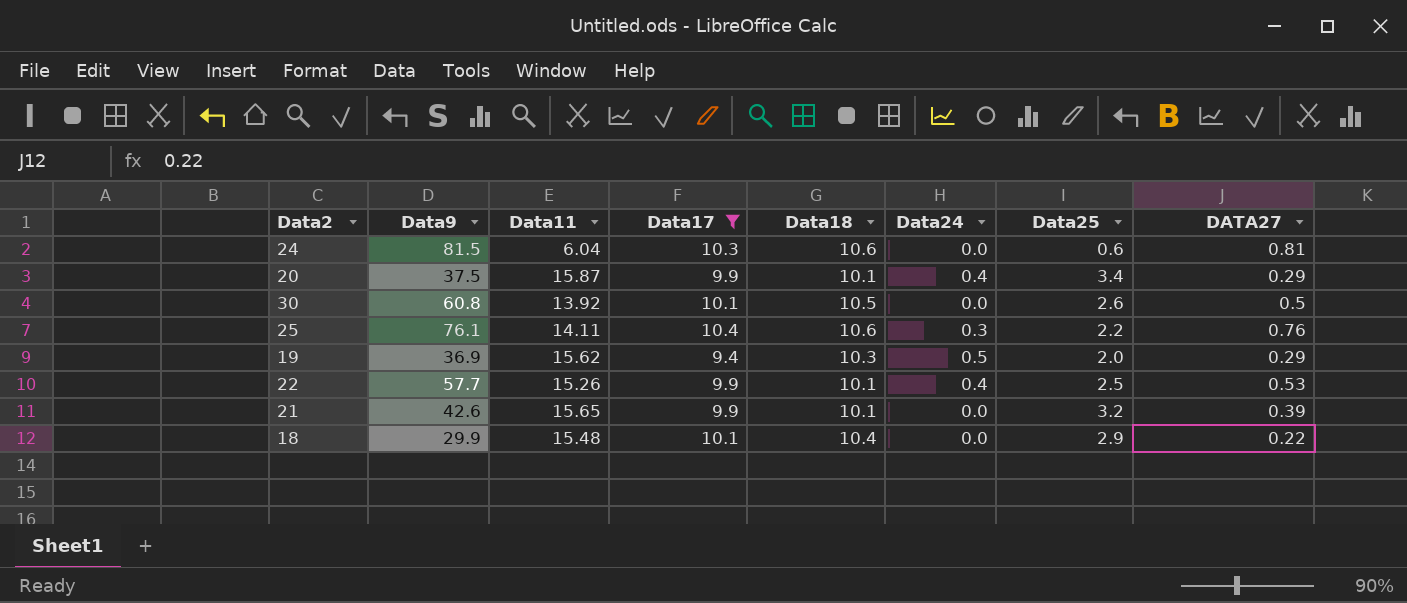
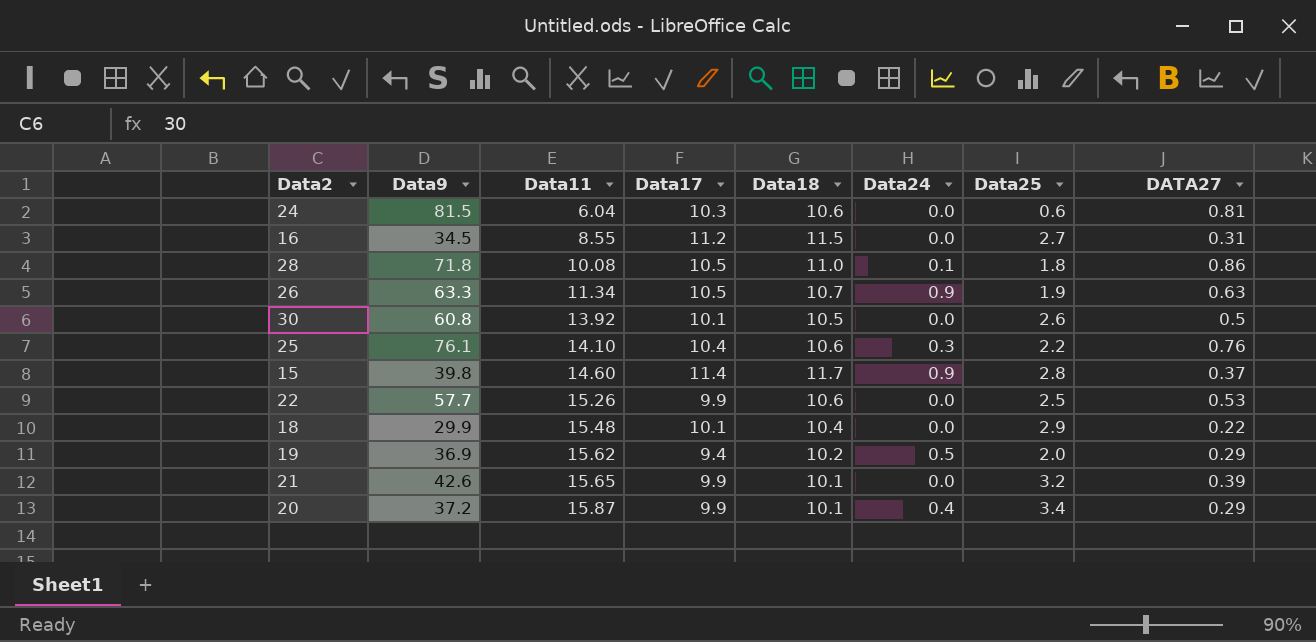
filter: Data17 <= 10.4 -> none
row order: none -> Data11 ascending
25 | Data11: 14.11 -> 14.10
22 | Data18: 10.1 -> 10.6
22 | Data24: 0.4 -> 0.0
19 | Data18: 10.3 -> 10.2
20 | Data9: 37.5 -> 37.2

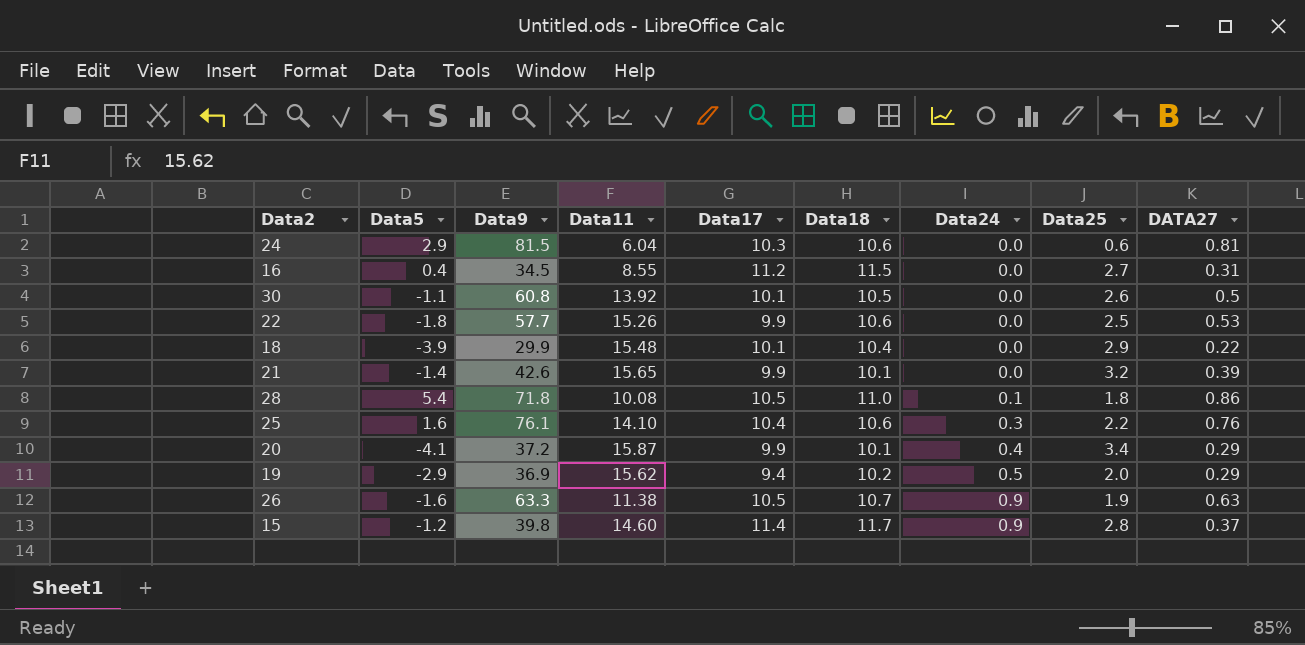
row order: Data11 ascending -> Data24 ascending
column Data5 | position: none -> 2
26 | Data11: 11.34 -> 11.38

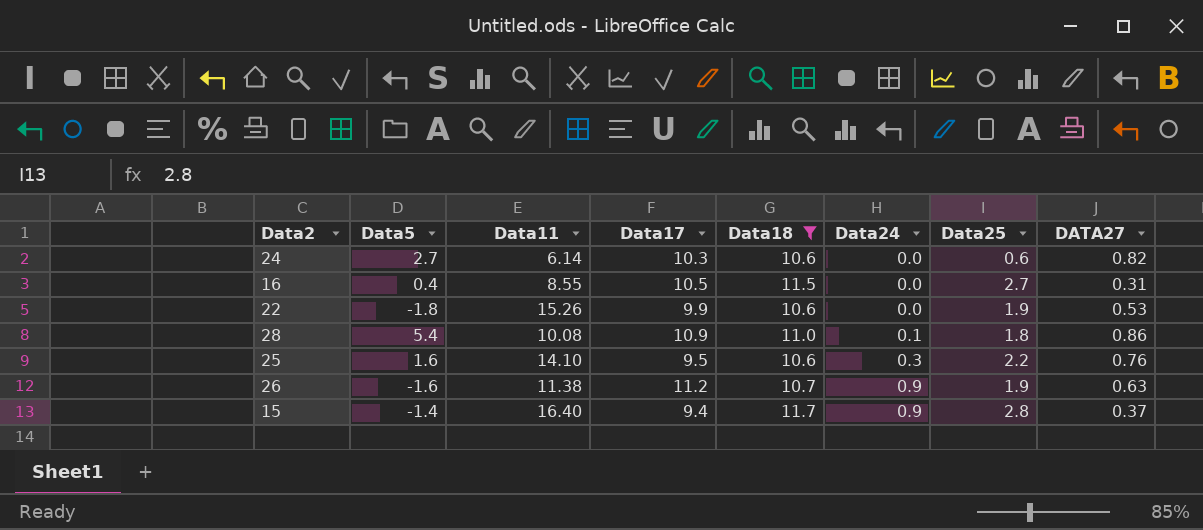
filter: none -> Data18 >= 10.6
column Data9 | position: 3 -> none
24 | Data5: 2.9 -> 2.7
24 | Data11: 6.04 -> 6.14
24 | DATA27: 0.81 -> 0.82
16 | Data17: 11.2 -> 10.5
22 | Data25: 2.5 -> 1.9
28 | Data17: 10.5 -> 10.9
25 | Data17: 10.4 -> 9.5
26 | Data17: 10.5 -> 11.2
15 | Data5: -1.2 -> -1.4
15 | Data11: 14.60 -> 16.40
15 | Data17: 11.4 -> 9.4

